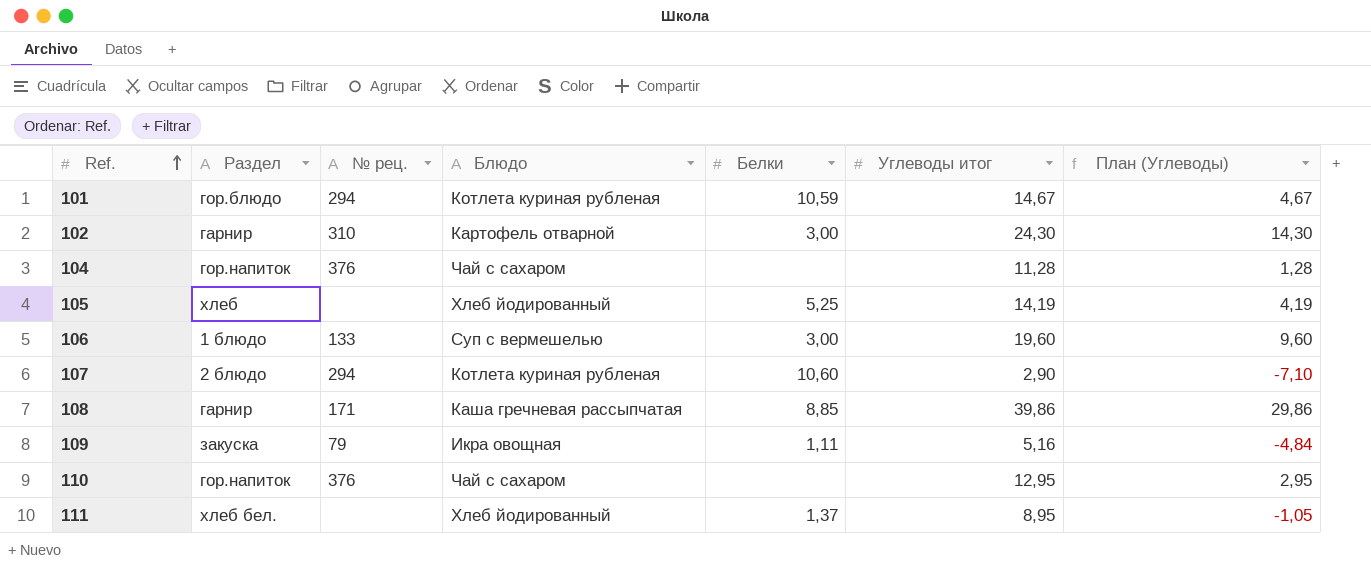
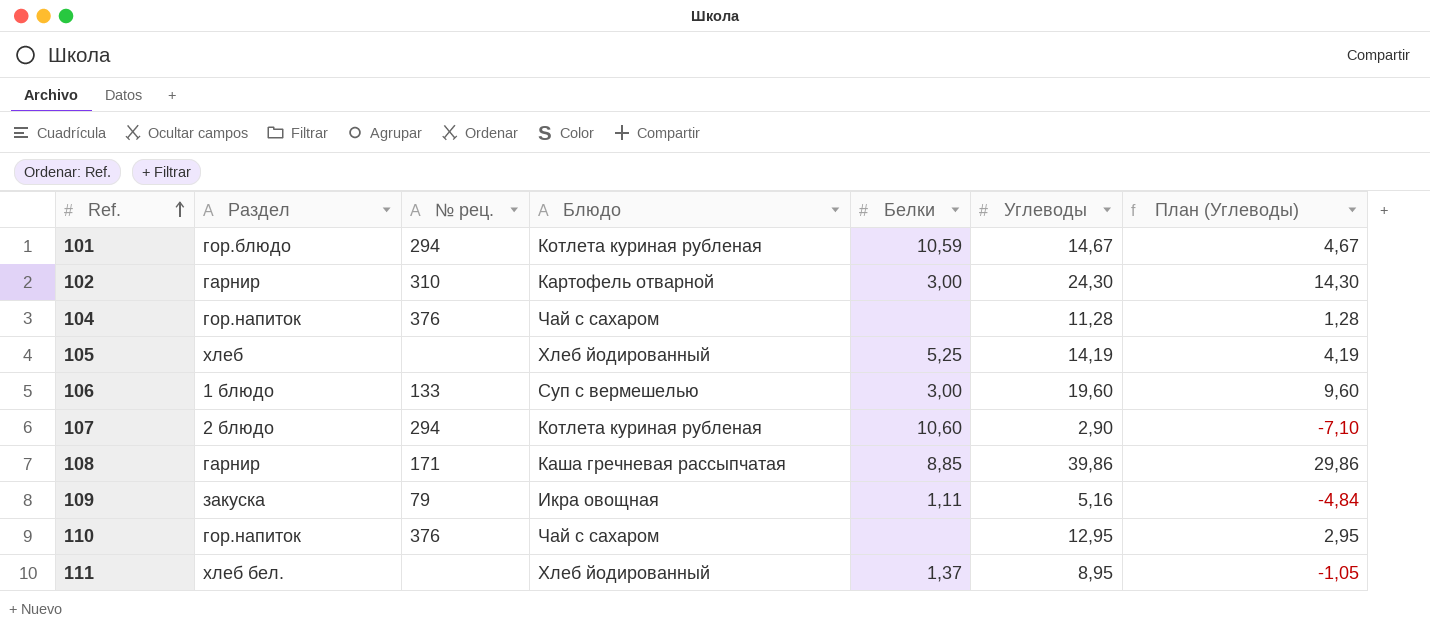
column name: Углеводы итог -> Углеводы

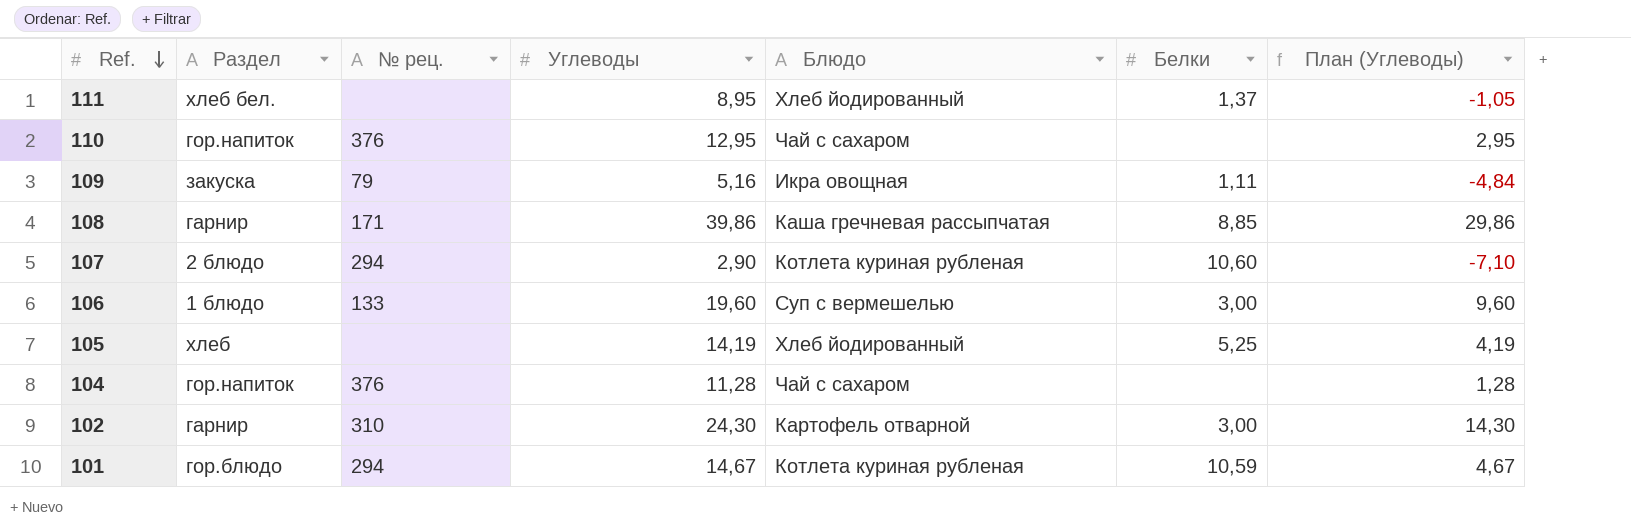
row order: Ref. ascending -> Ref. descending
column Углеводы | position: 6 -> 4

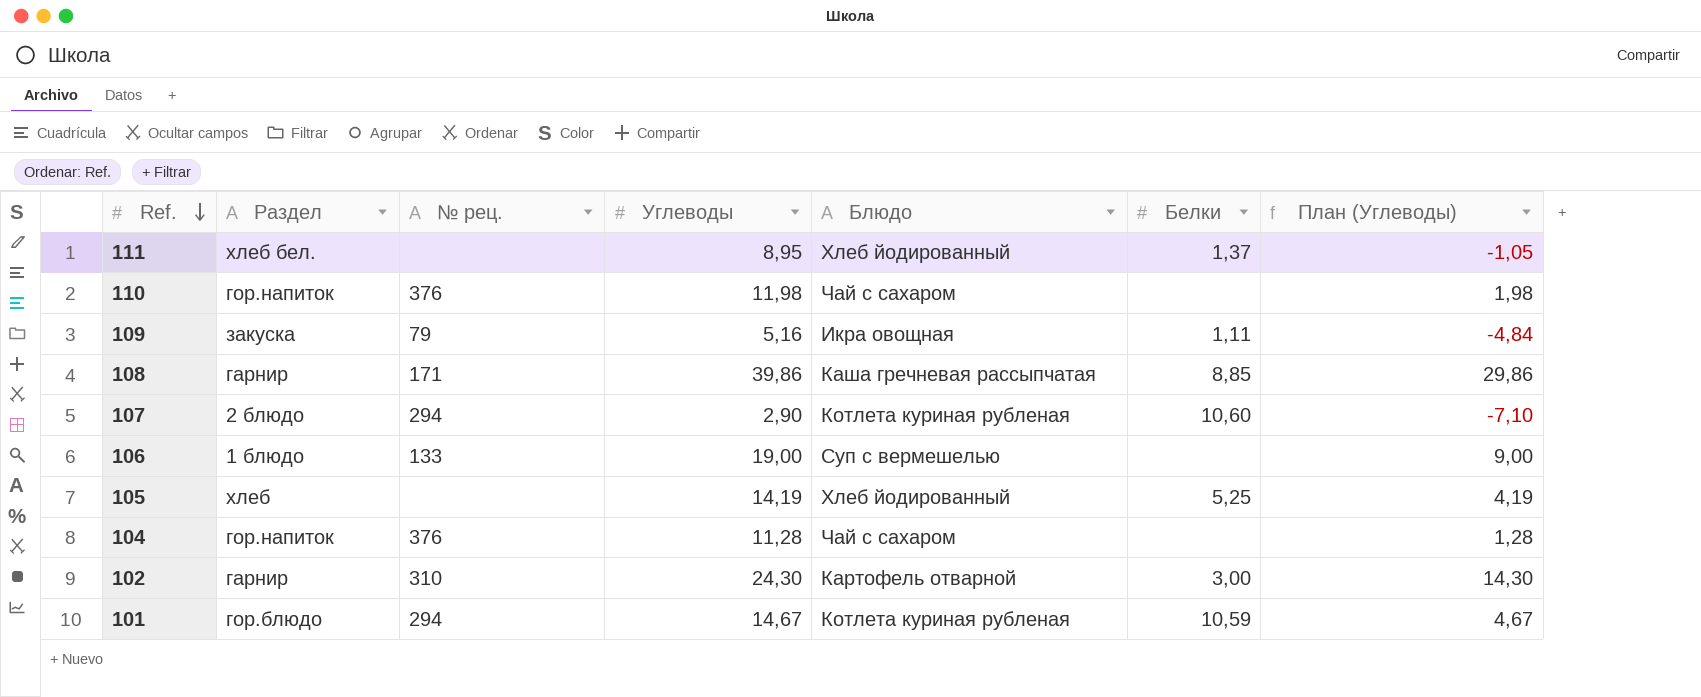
110 | Углеводы: 12,95 -> 11,98
110 | План (Углеводы): 2,95 -> 1,98
106 | Углеводы: 19,60 -> 19,00
106 | Белки: 3,00 -> none
106 | План (Углеводы): 9,60 -> 9,00

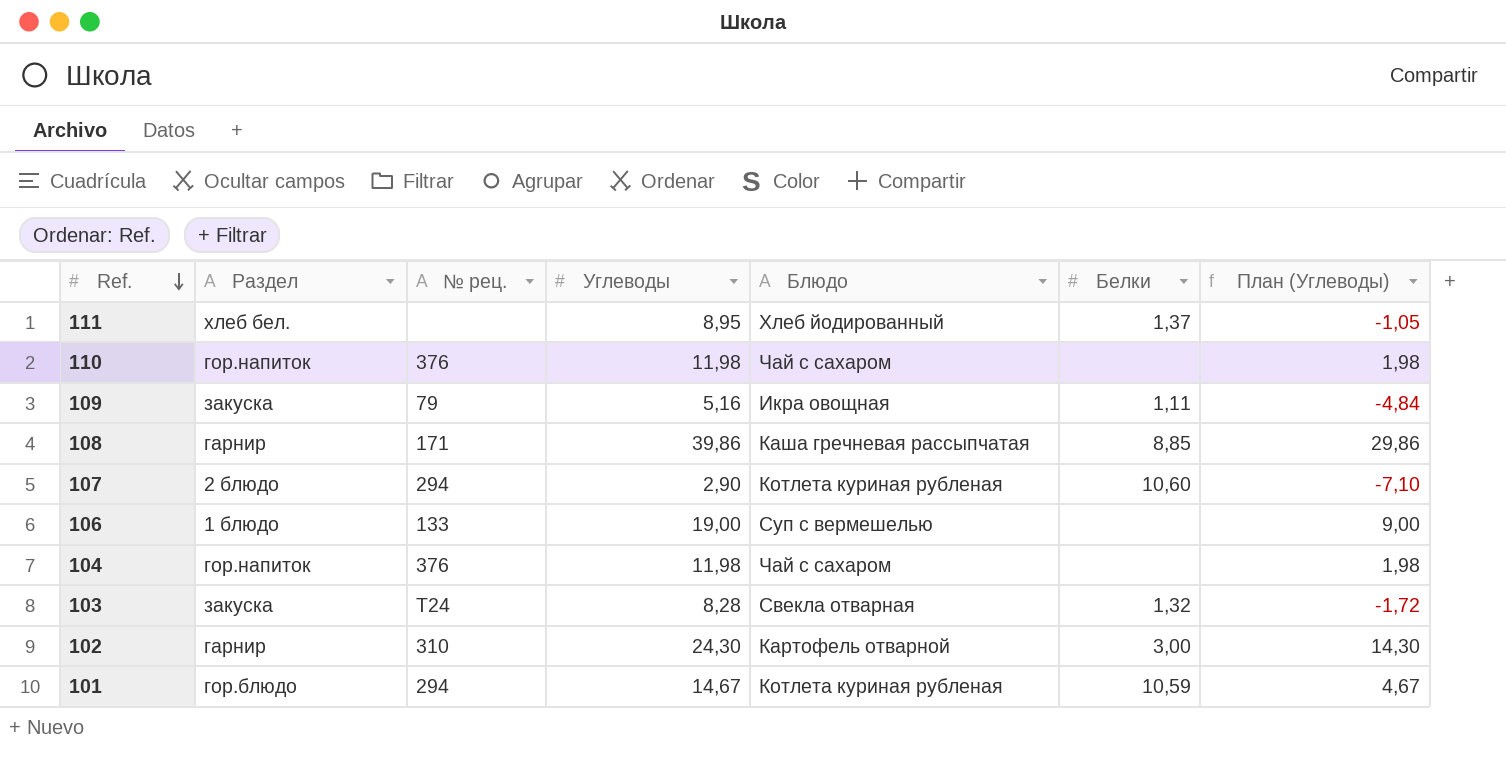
row 105: хлеб | none | 14,19 | Хлеб йодированный | 5,25 | 4,19 -> none
104 | Углеводы: 11,28 -> 11,98
104 | План (Углеводы): 1,28 -> 1,98
row 103: none -> закуска | Т24 | 8,28 | Свекла отварная | 1,32 | -1,72

